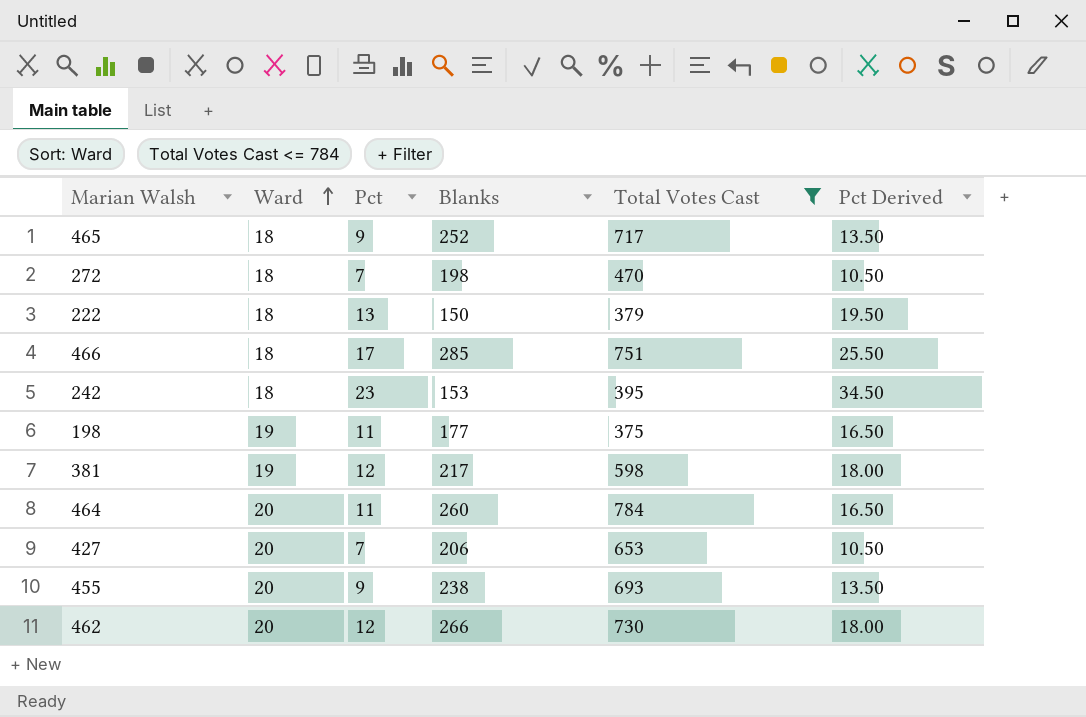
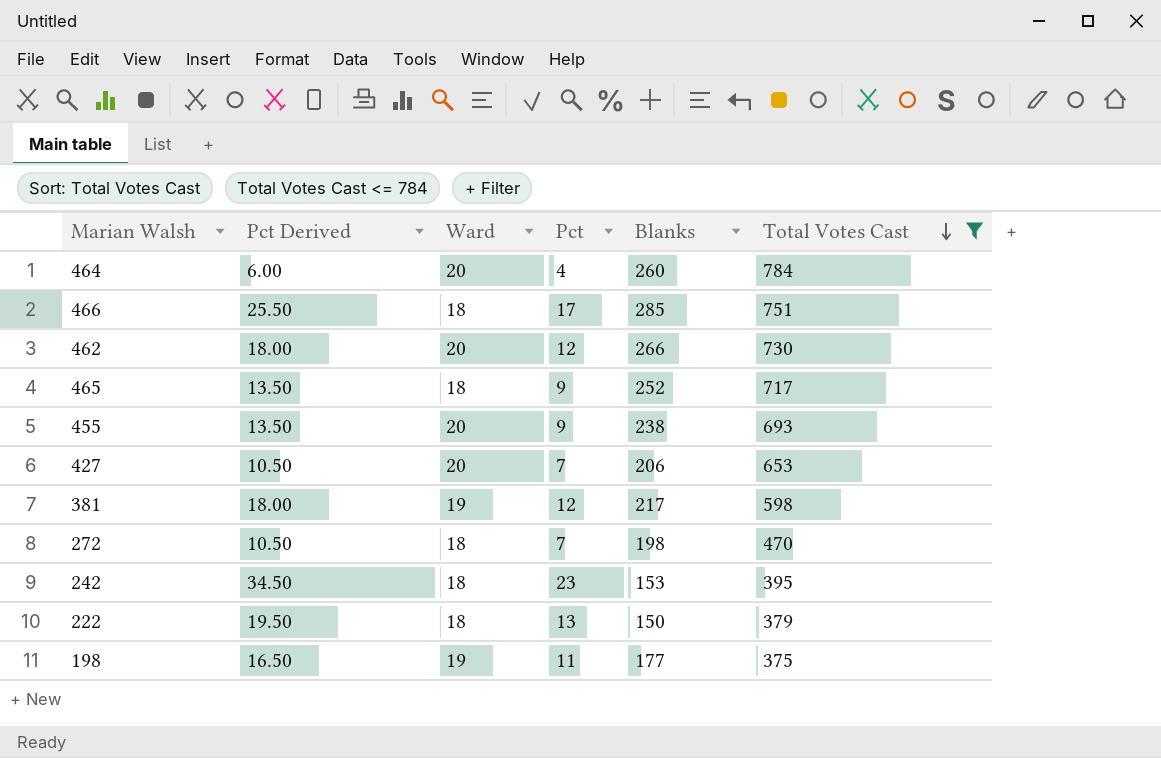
row order: Ward ascending -> Total Votes Cast descending
column Pct Derived | position: 6 -> 2
464 | Pct Derived: 16.50 -> 6.00
464 | Pct: 11 -> 4

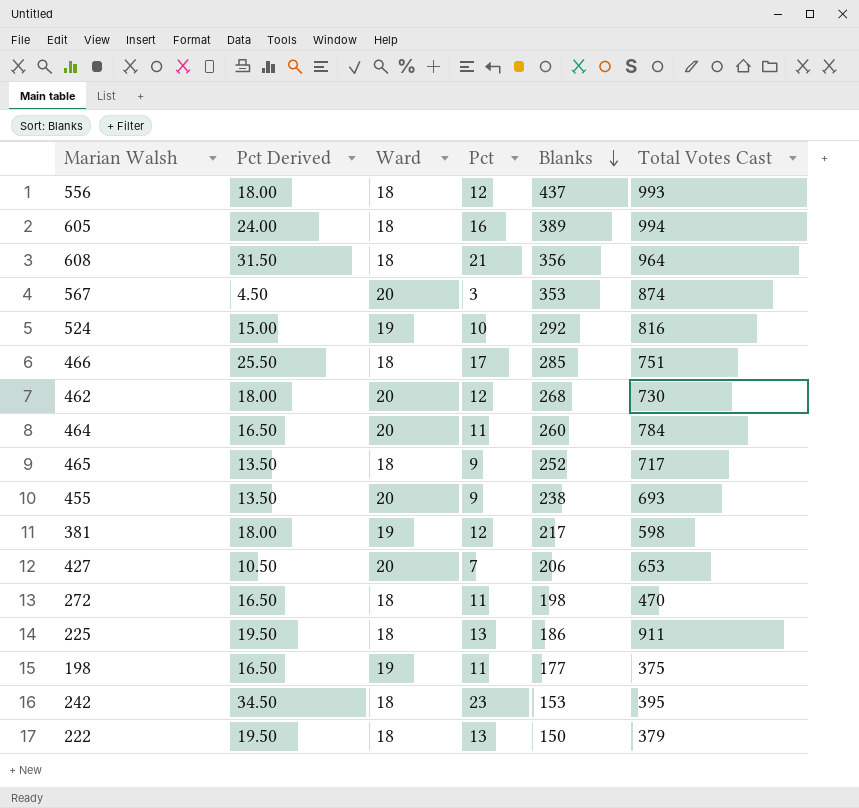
filter: Total Votes Cast <= 784 -> none
row order: Total Votes Cast descending -> Blanks descending
462 | Blanks: 266 -> 268
464 | Pct Derived: 6.00 -> 16.50
464 | Pct: 4 -> 11
272 | Pct Derived: 10.50 -> 16.50
272 | Pct: 7 -> 11

